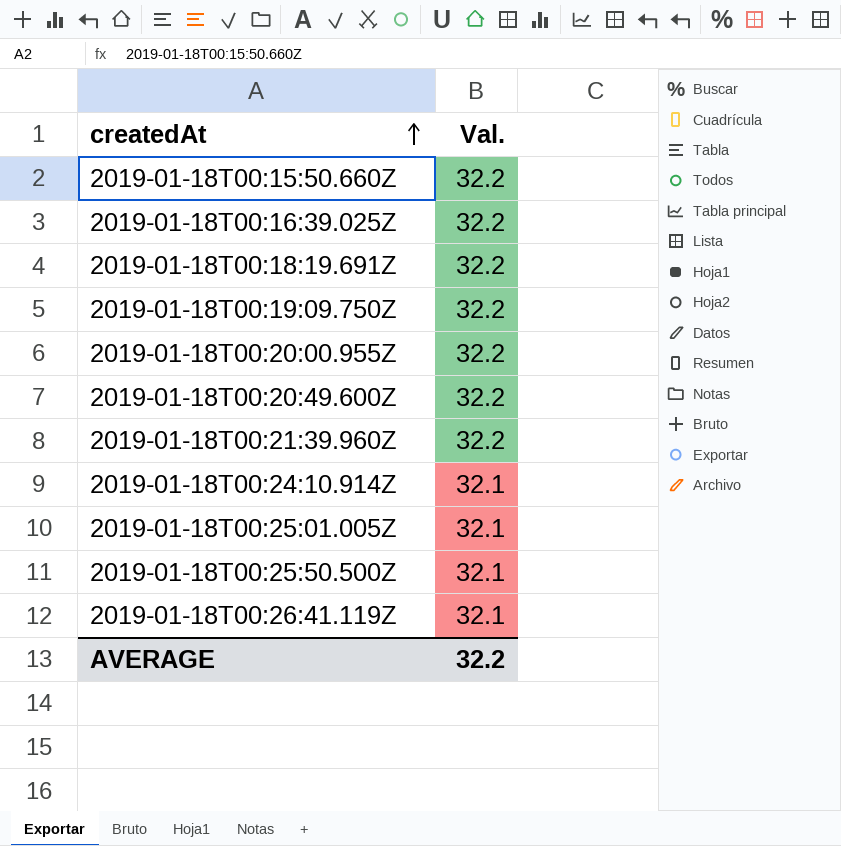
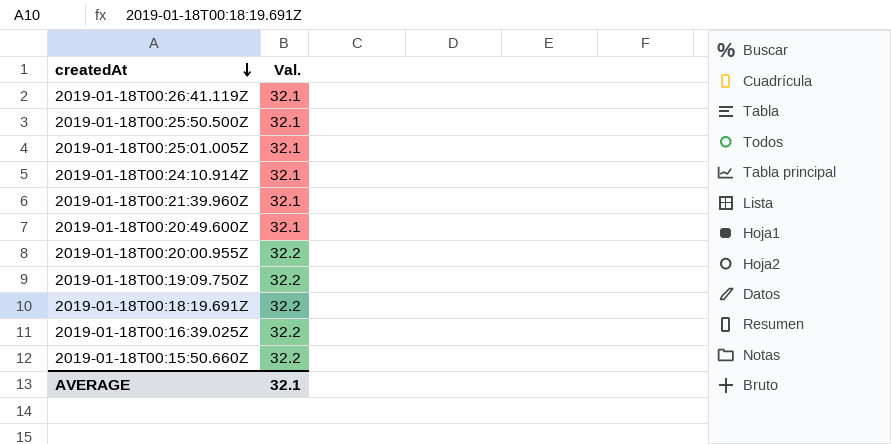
row order: createdAt ascending -> createdAt descending
2019-01-18T00:21:39.960Z | Val.: 32.2 -> 32.1
2019-01-18T00:20:49.600Z | Val.: 32.2 -> 32.1
AVERAGE | Val.: 32.2 -> 32.1

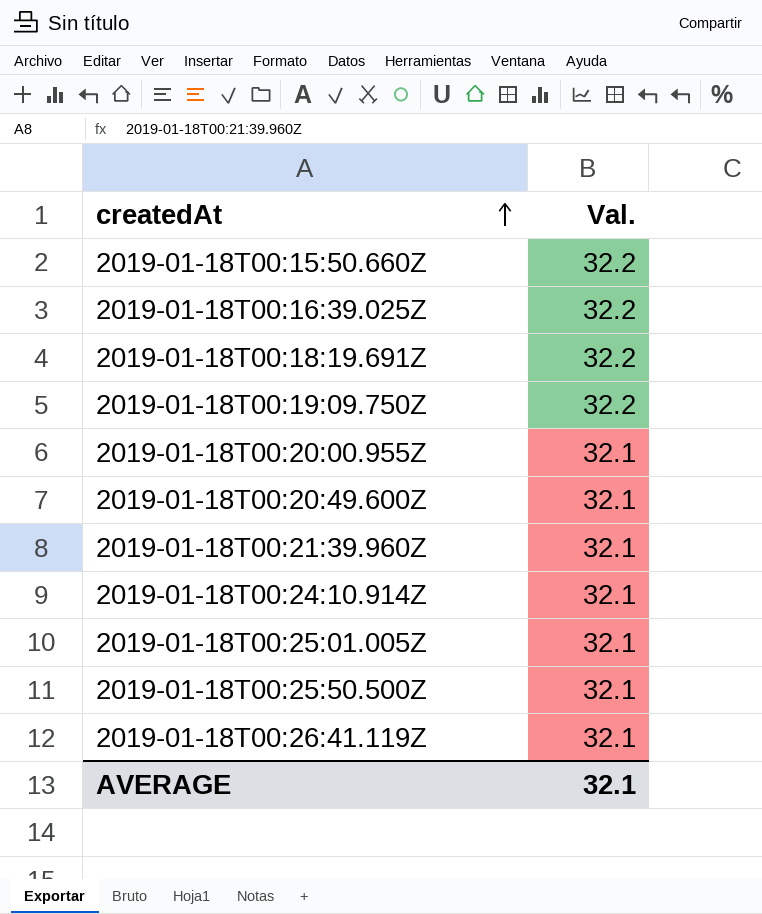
row order: createdAt descending -> createdAt ascending
2019-01-18T00:20:00.955Z | Val.: 32.2 -> 32.1

